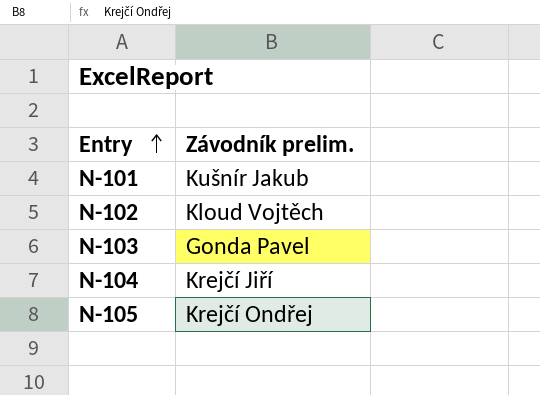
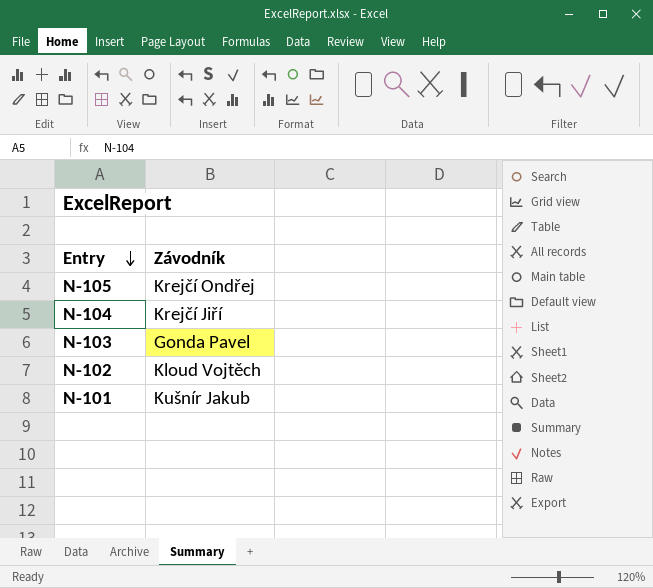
row order: Entry ascending -> Entry descending
column name: Závodník prelim. -> Závodník

